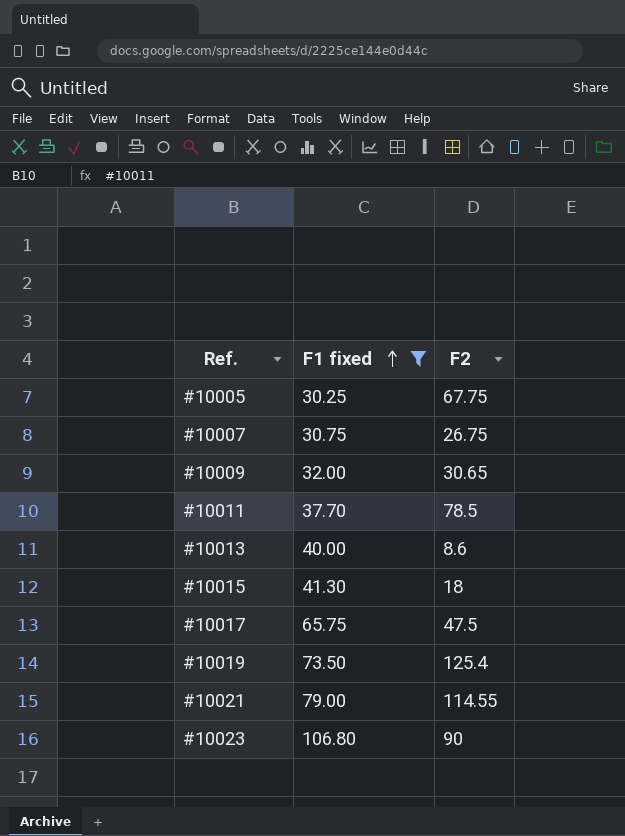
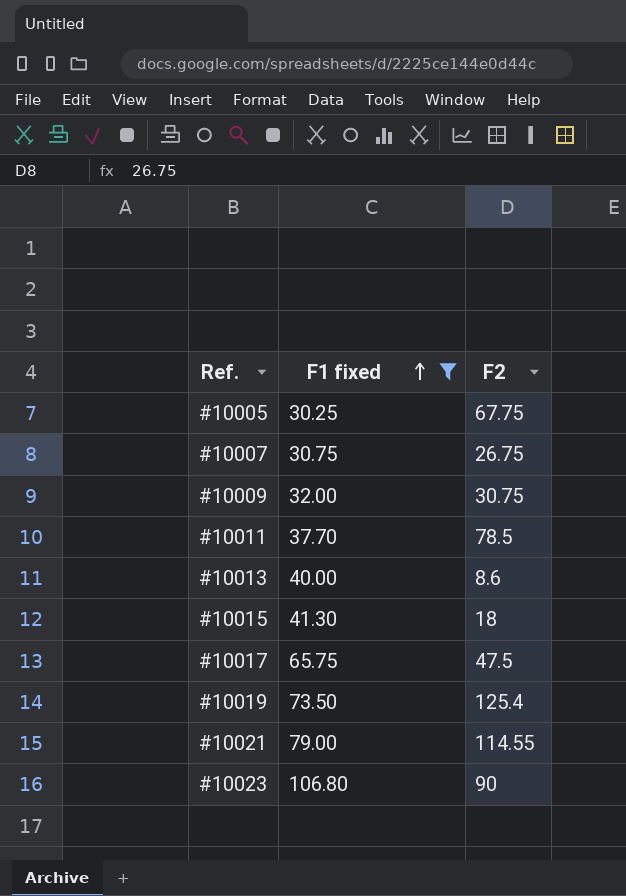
#10009 | F2: 30.65 -> 30.75

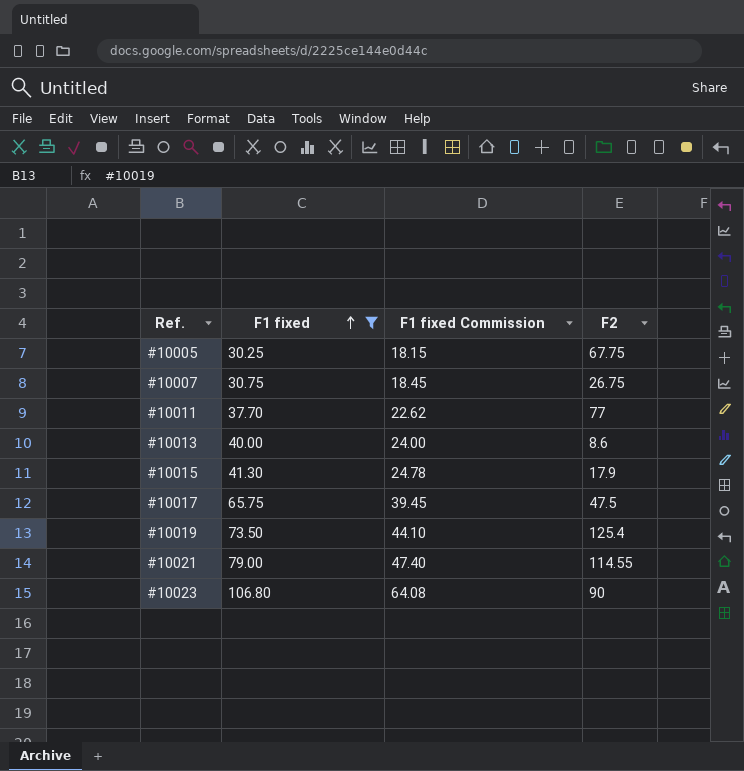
column F1 fixed Commission | formula: none -> [F1 fixed] * 0.6
row #10009: 32.00 | 30.75 -> none
#10011 | F2: 78.5 -> 77
#10015 | F2: 18 -> 17.9

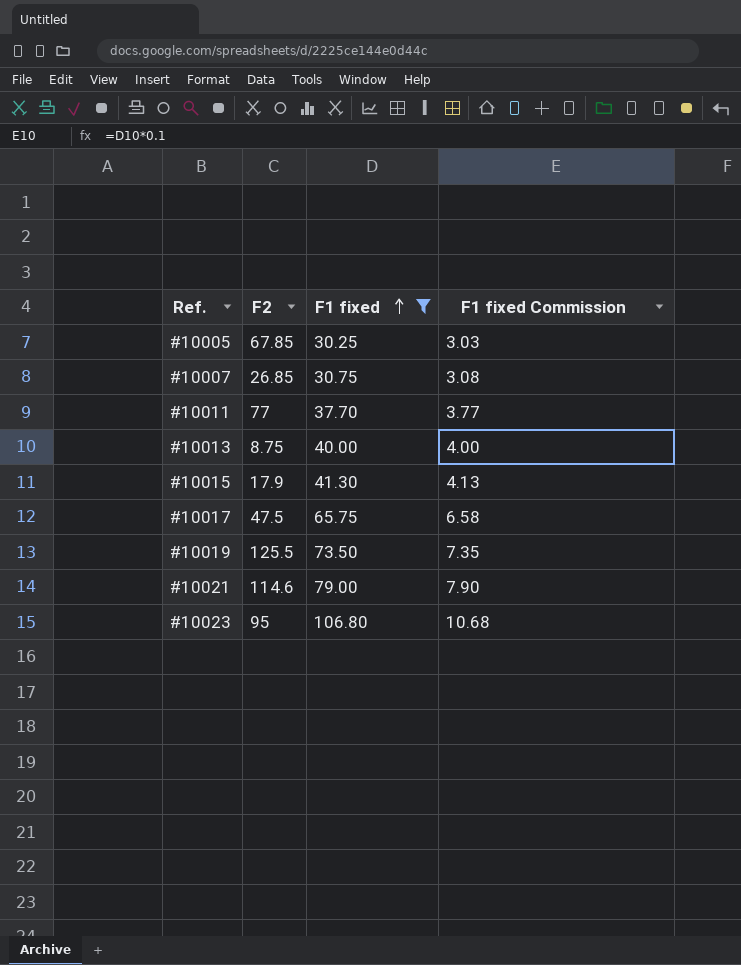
column F2 | position: 4 -> 2
column F1 fixed Commission | formula: [F1 fixed] * 0.6 -> [F1 fixed] * 0.1
#10005 | F2: 67.75 -> 67.85
#10007 | F2: 26.75 -> 26.85
#10013 | F2: 8.6 -> 8.75
#10019 | F2: 125.4 -> 125.5
#10021 | F2: 114.55 -> 114.6
#10023 | F2: 90 -> 95

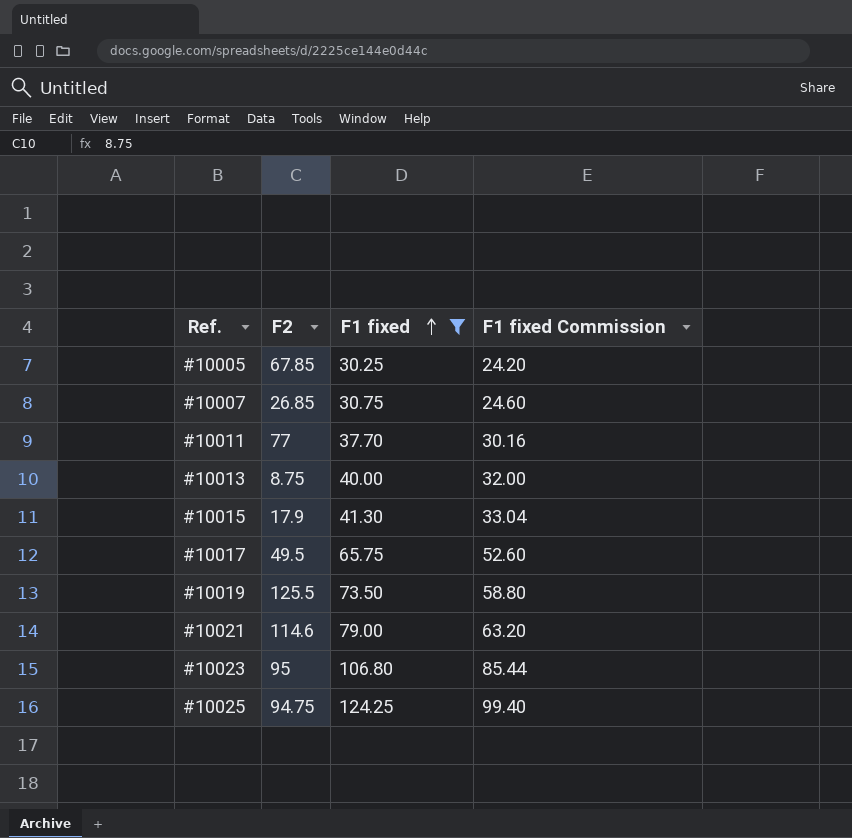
column F1 fixed Commission | formula: [F1 fixed] * 0.1 -> [F1 fixed] * 0.8
#10017 | F2: 47.5 -> 49.5
row #10025: none -> 94.75 | 124.25 | 99.40

